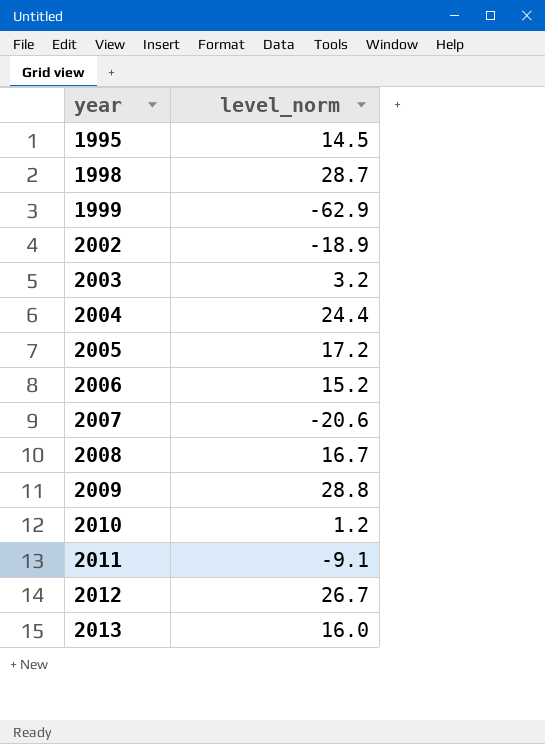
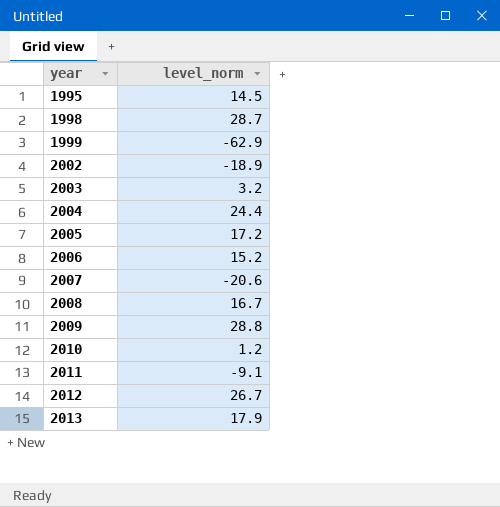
2013 | level_norm: 16.0 -> 17.9

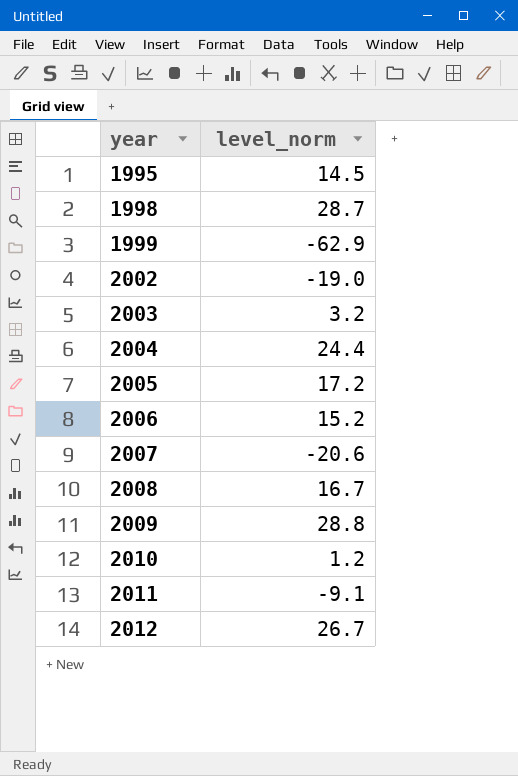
row 2013: 17.9 -> none
2002 | level_norm: -18.9 -> -19.0

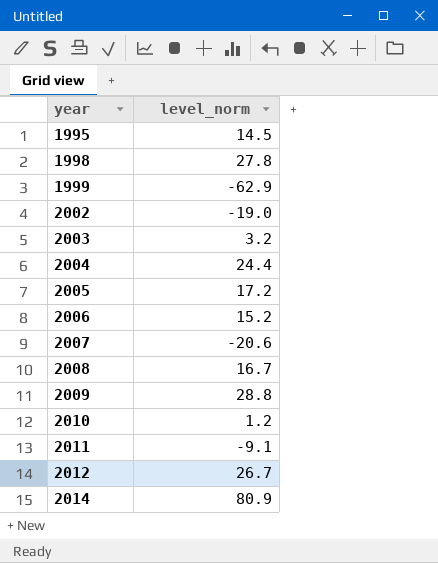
1998 | level_norm: 28.7 -> 27.8
row 2014: none -> 80.9

